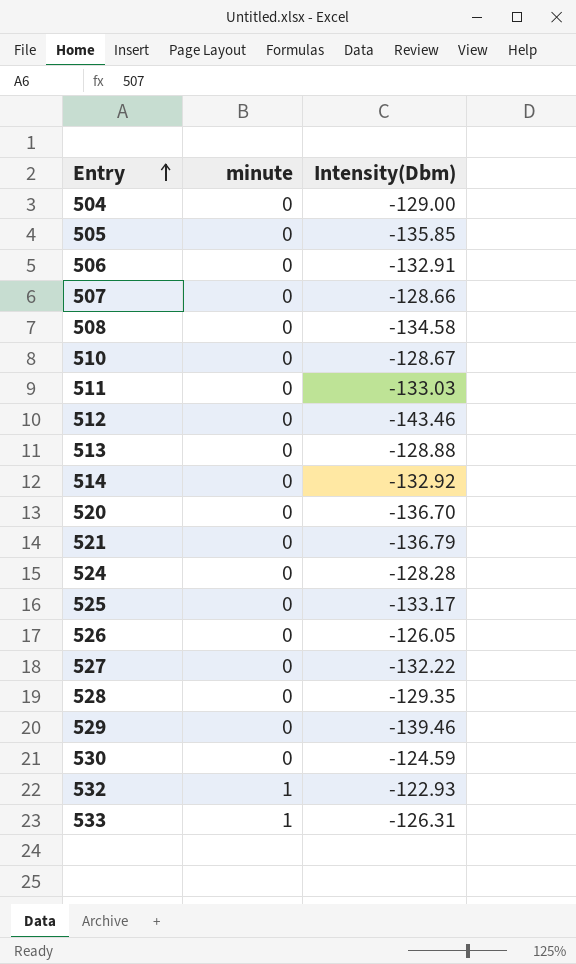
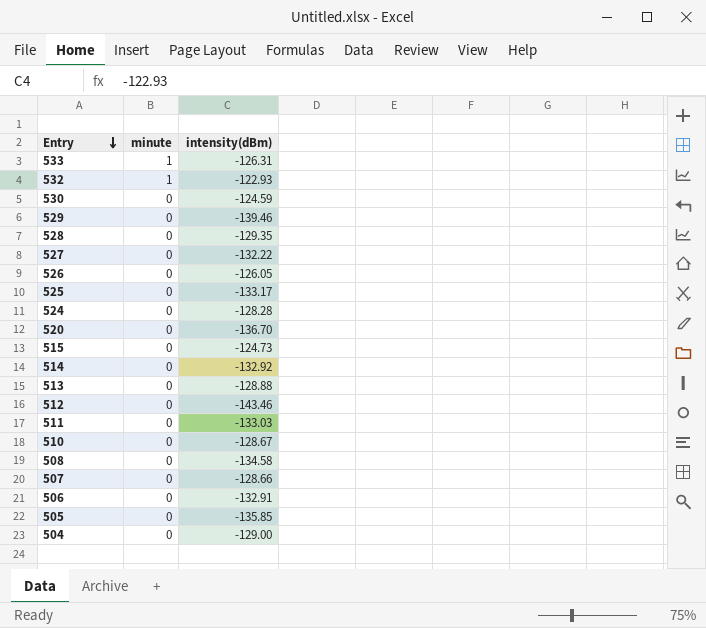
row order: Entry ascending -> Entry descending
column name: Intensity(Dbm) -> intensity(dBm)
row 521: 0 | -136.79 -> none
row 515: none -> 0 | -124.73

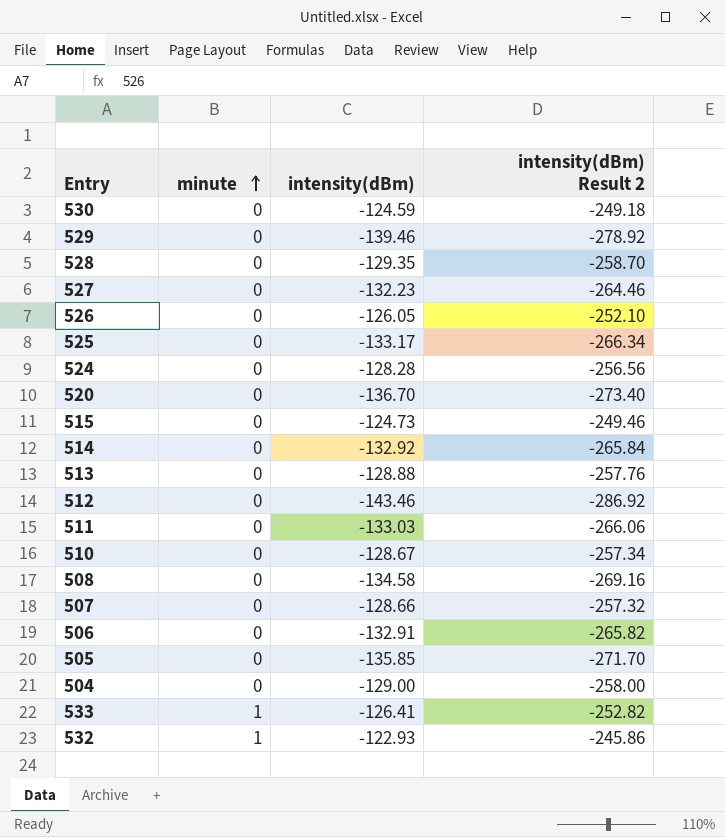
row order: Entry descending -> minute ascending
column intensity(dBm) Result 2 | formula: none -> [intensity(dBm)] * 2
527 | intensity(dBm): -132.22 -> -132.23
533 | intensity(dBm): -126.31 -> -126.41

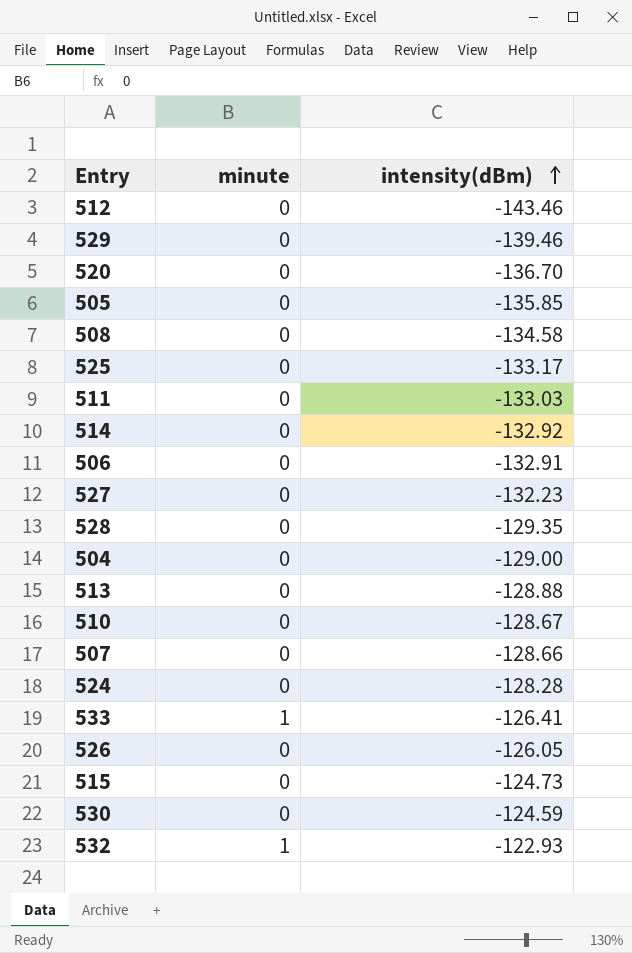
row order: minute ascending -> intensity(dBm) ascending
column intensity(dBm) Result 2 | formula: [intensity(dBm)] * 2 -> none

